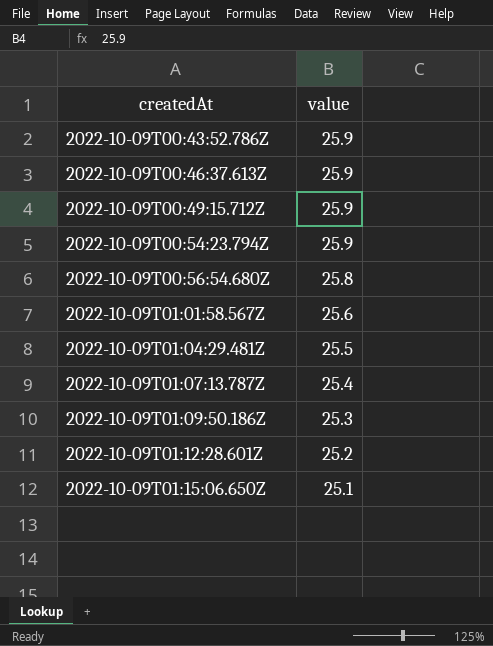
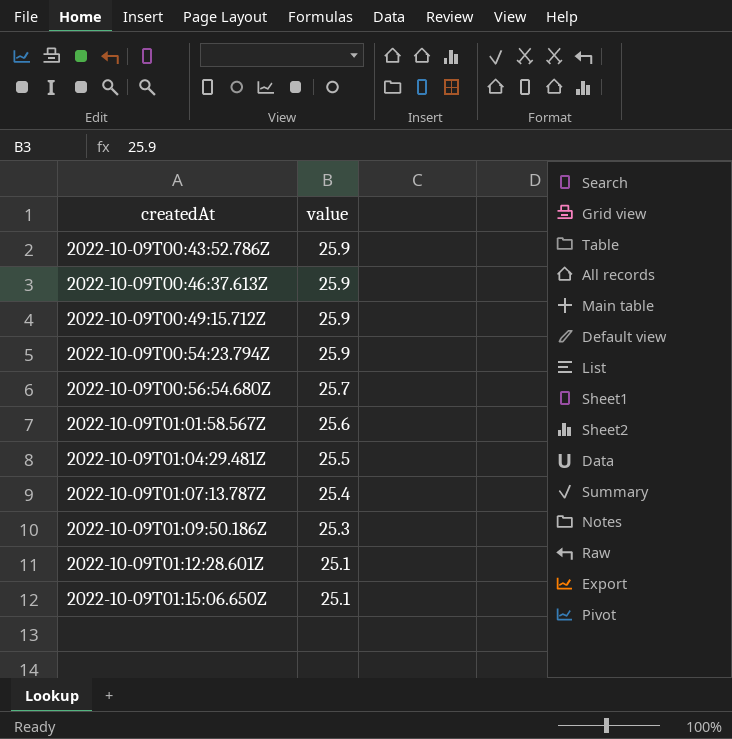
2022-10-09T00:56:54.680Z | value: 25.8 -> 25.7
2022-10-09T01:12:28.601Z | value: 25.2 -> 25.1

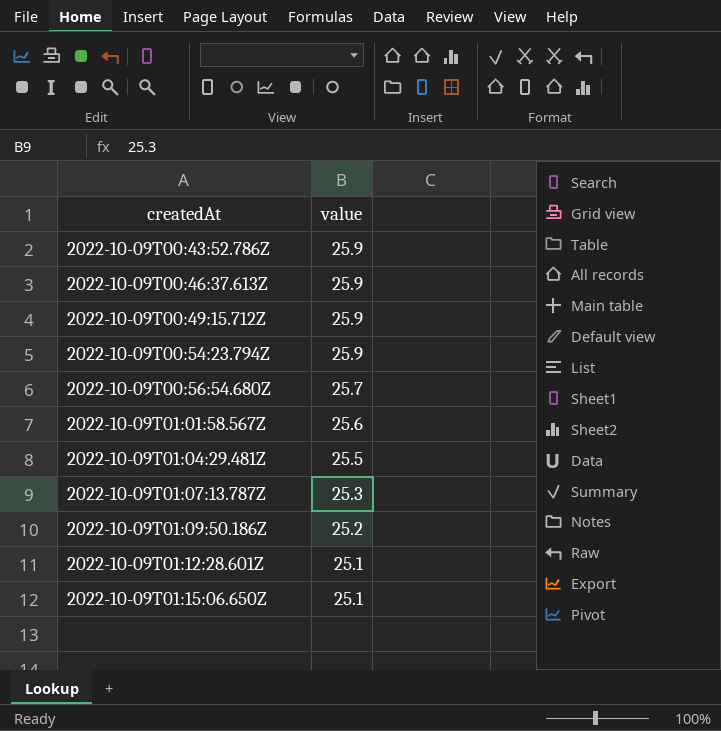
2022-10-09T01:07:13.787Z | value: 25.4 -> 25.3
2022-10-09T01:09:50.186Z | value: 25.3 -> 25.2

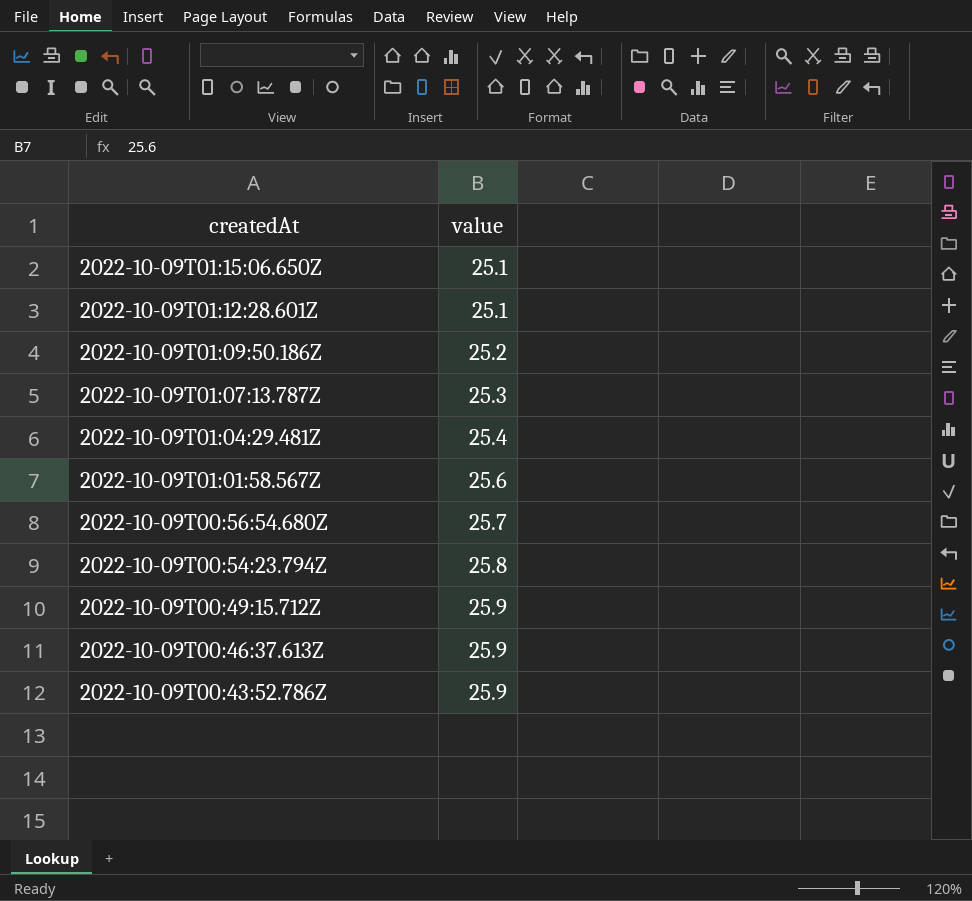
row order: createdAt ascending -> createdAt descending
2022-10-09T01:04:29.481Z | value: 25.5 -> 25.4
2022-10-09T00:54:23.794Z | value: 25.9 -> 25.8

